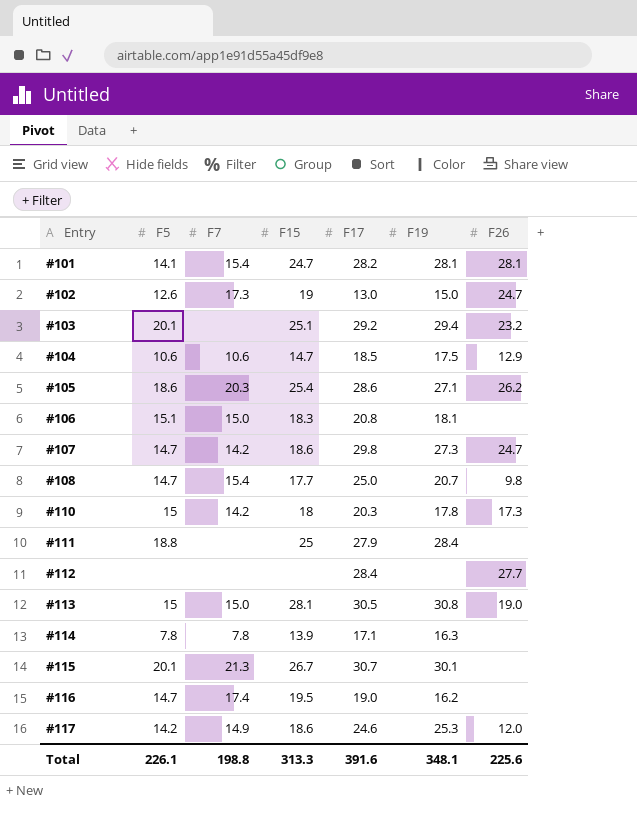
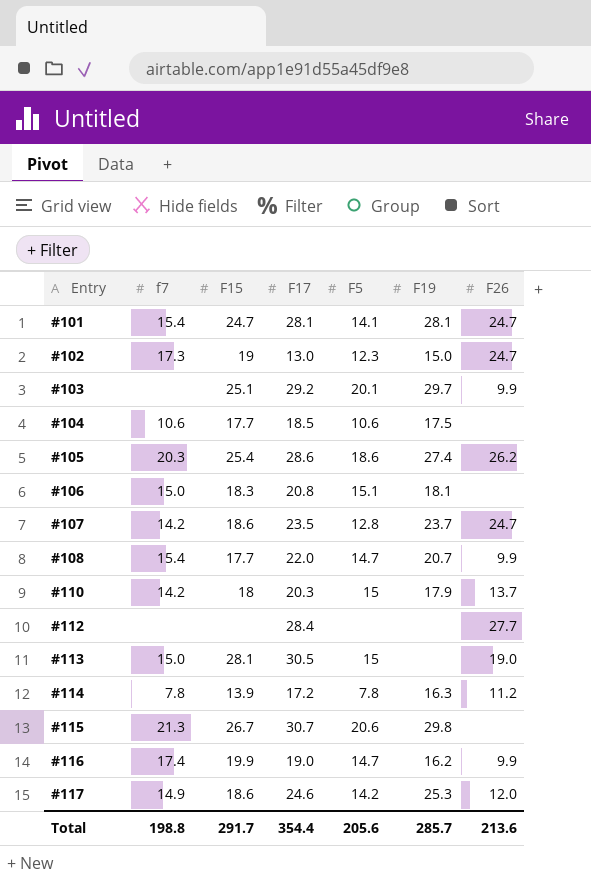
column name: F7 -> f7
column F5 | position: 2 -> 5
row #111: 18.8 | none | 25 | 27.9 | 28.4 | none -> none
#101 | F17: 28.2 -> 28.1
#101 | F26: 28.1 -> 24.7
#102 | F5: 12.6 -> 12.3
#103 | F19: 29.4 -> 29.7
#103 | F26: 23.2 -> 9.9
#104 | F15: 14.7 -> 17.7
#104 | F26: 12.9 -> none
#105 | F19: 27.1 -> 27.4
#107 | F17: 29.8 -> 23.5
#107 | F5: 14.7 -> 12.8
#107 | F19: 27.3 -> 23.7
#108 | F17: 25.0 -> 22.0
#108 | F26: 9.8 -> 9.9
#110 | F19: 17.8 -> 17.9
#110 | F26: 17.3 -> 13.7
#113 | F19: 30.8 -> none
#114 | F17: 17.1 -> 17.2
#114 | F26: none -> 11.2
#115 | F5: 20.1 -> 20.6
#115 | F19: 30.1 -> 29.8
#116 | F15: 19.5 -> 19.9
#116 | F26: none -> 9.9
Total | F15: 313.3 -> 291.7
Total | F17: 391.6 -> 354.4
Total | F5: 226.1 -> 205.6
Total | F19: 348.1 -> 285.7
Total | F26: 225.6 -> 213.6

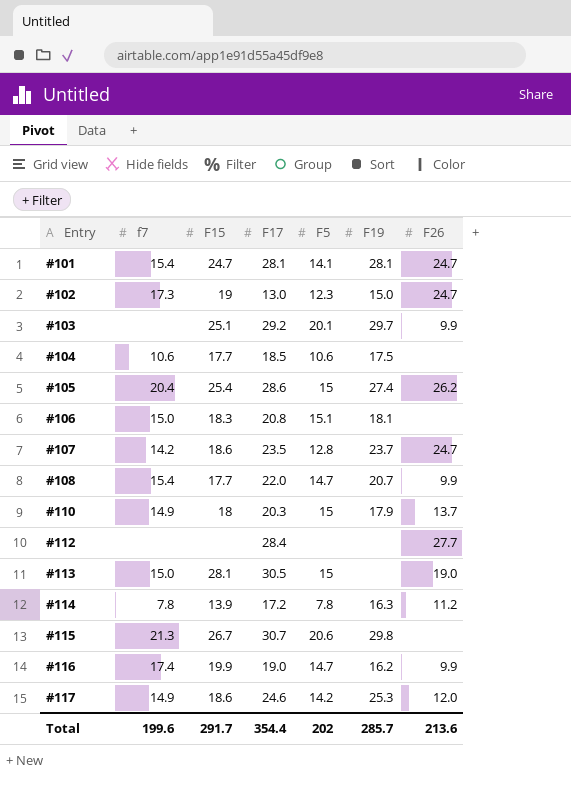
#105 | f7: 20.3 -> 20.4
#105 | F5: 18.6 -> 15
#110 | f7: 14.2 -> 14.9
Total | f7: 198.8 -> 199.6
Total | F5: 205.6 -> 202

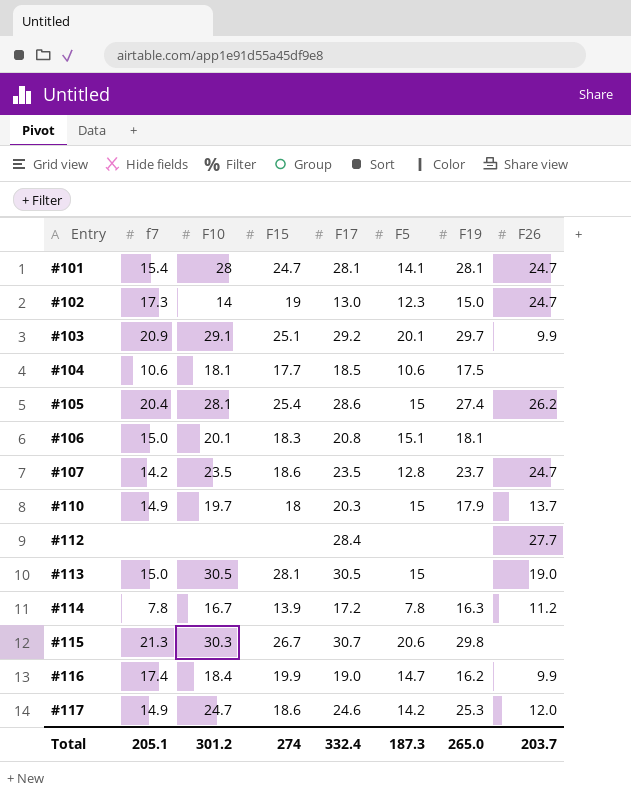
column F10 | position: none -> 3
row #108: 15.4 | 17.7 | 22.0 | 14.7 | 20.7 | 9.9 -> none
#103 | f7: none -> 20.9
Total | f7: 199.6 -> 205.1
Total | F15: 291.7 -> 274
Total | F17: 354.4 -> 332.4
Total | F5: 202 -> 187.3
Total | F19: 285.7 -> 265.0
Total | F26: 213.6 -> 203.7

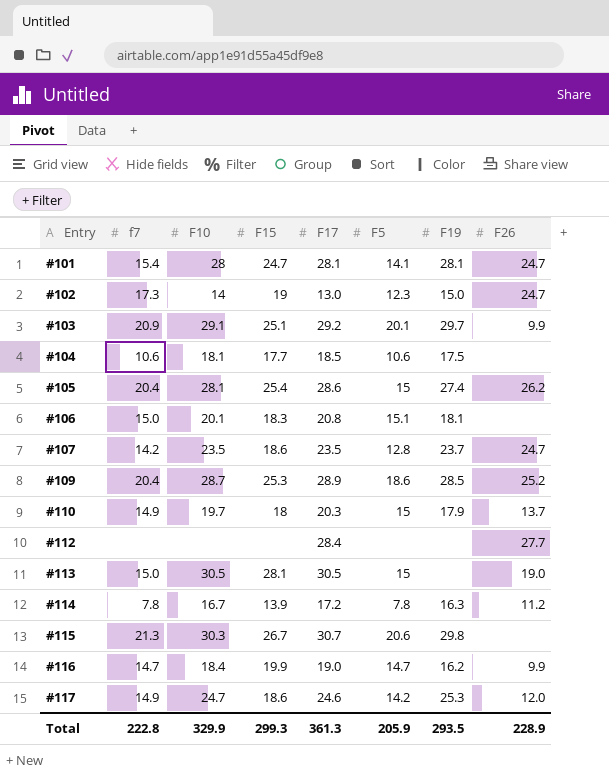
row #109: none -> 20.4 | 28.7 | 25.3 | 28.9 | 18.6 | 28.5 | 25.2
#116 | f7: 17.4 -> 14.7
Total | f7: 205.1 -> 222.8
Total | F10: 301.2 -> 329.9
Total | F15: 274 -> 299.3
Total | F17: 332.4 -> 361.3
Total | F5: 187.3 -> 205.9
Total | F19: 265.0 -> 293.5
Total | F26: 203.7 -> 228.9

